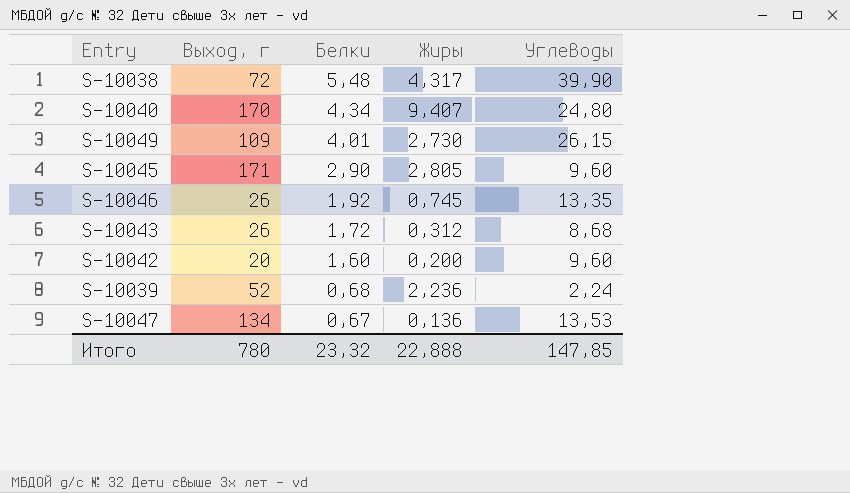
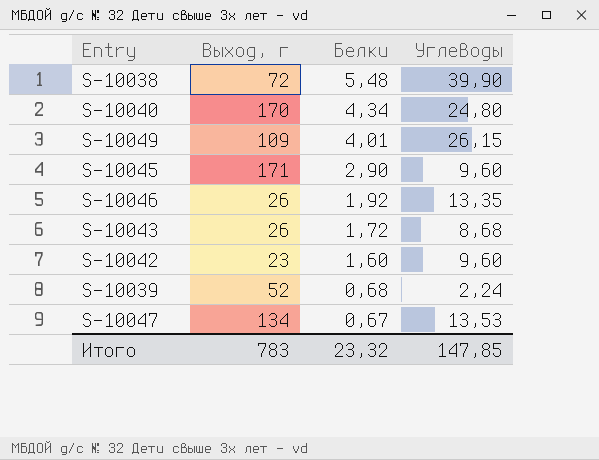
column Жиры | position: 4 -> none
S-10042 | Выход, г: 20 -> 23
Итого | Выход, г: 780 -> 783

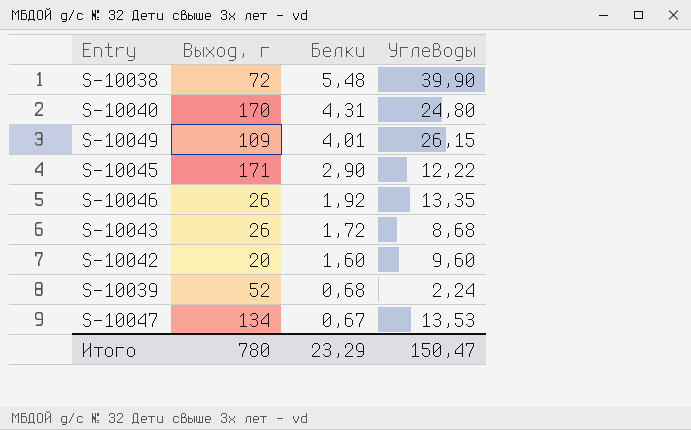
S-10040 | Белки: 4,34 -> 4,31
S-10045 | Углеводы: 9,60 -> 12,22
S-10042 | Выход, г: 23 -> 20
Итого | Выход, г: 783 -> 780
Итого | Белки: 23,32 -> 23,29
Итого | Углеводы: 147,85 -> 150,47

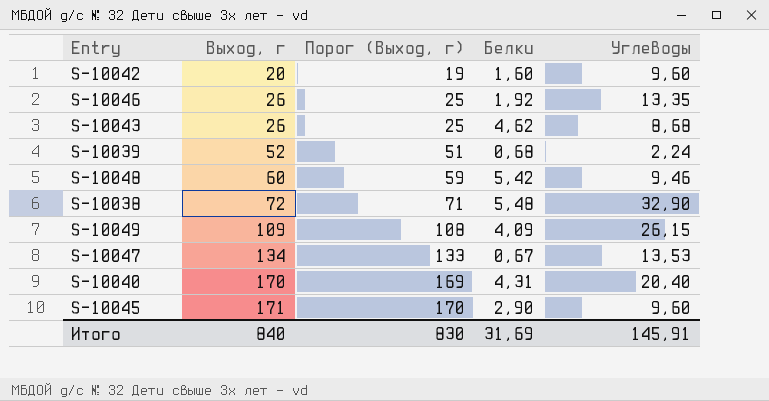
row order: Белки descending -> Выход, г ascending
column Порог (Выход, г) | formula: none -> [Выход, г] - 1
S-10043 | Белки: 1,72 -> 4,62
row S-10048: none -> 60 | 59 | 5,42 | 9,46
S-10038 | Углеводы: 39,90 -> 32,90
S-10049 | Белки: 4,01 -> 4,09
S-10040 | Углеводы: 24,80 -> 20,40
S-10045 | Углеводы: 12,22 -> 9,60
Итого | Выход, г: 780 -> 840
Итого | Белки: 23,29 -> 31,69
Итого | Углеводы: 150,47 -> 145,91

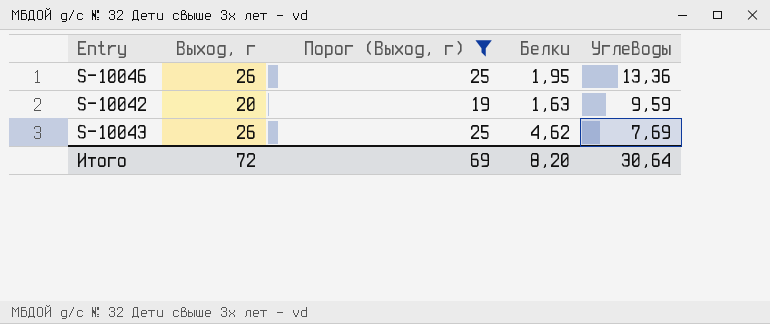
filter: none -> Порог (Выход, г) <= 25
row order: Выход, г ascending -> Углеводы descending
S-10046 | Белки: 1,92 -> 1,95
S-10046 | Углеводы: 13,35 -> 13,36
S-10042 | Белки: 1,60 -> 1,63
S-10042 | Углеводы: 9,60 -> 9,59
S-10043 | Углеводы: 8,68 -> 7,69
Итого | Выход, г: 840 -> 72
Итого | Порог (Выход, г): 830 -> 69
Итого | Белки: 31,69 -> 8,20
Итого | Углеводы: 145,91 -> 30,64

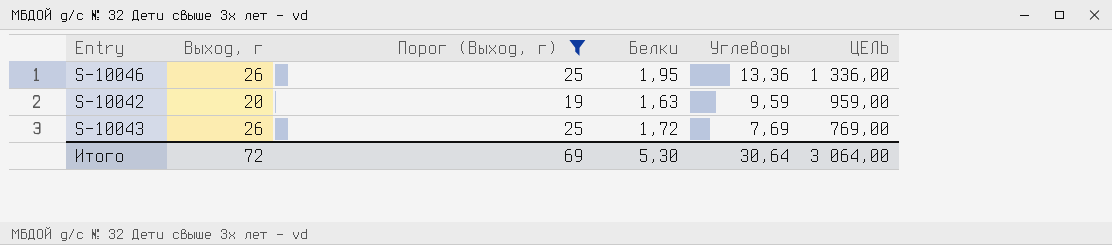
column ЦЕЛЬ | formula: none -> [Углеводы] * 100
S-10043 | Белки: 4,62 -> 1,72
Итого | Белки: 8,20 -> 5,30

